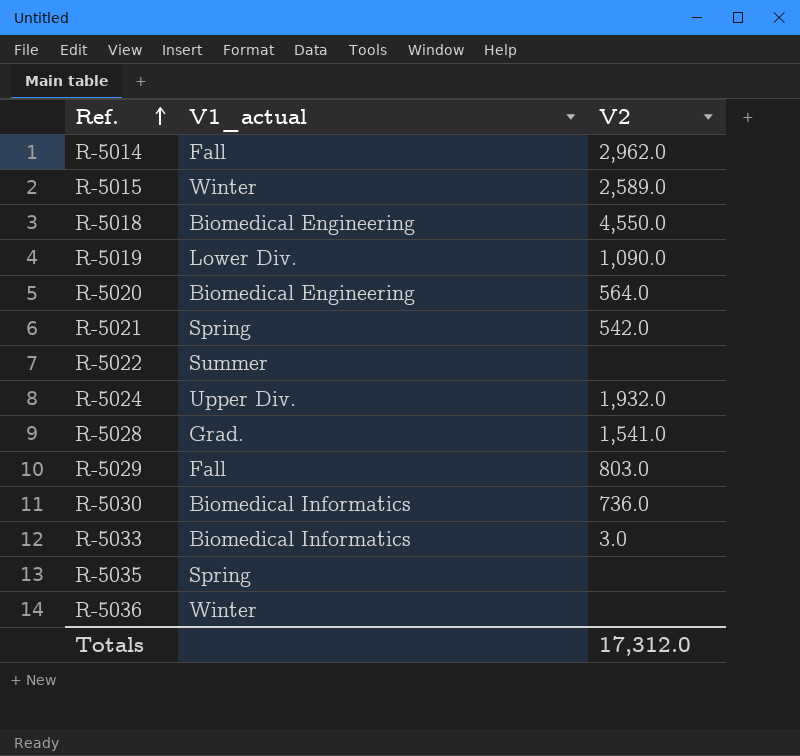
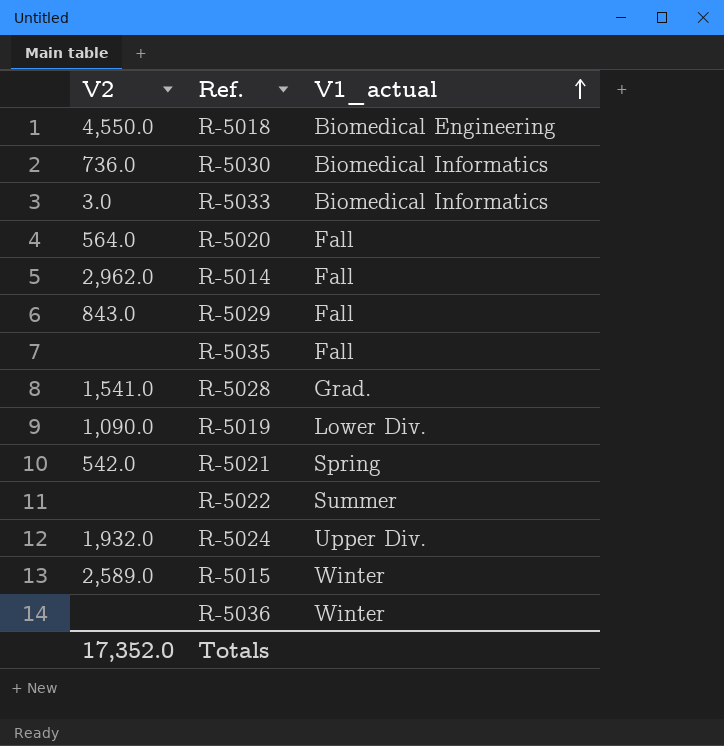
row order: Ref. ascending -> V1_actual ascending
column V2 | position: 3 -> 1
R-5020 | V1_actual: Biomedical Engineering -> Fall
R-5029 | V2: 803.0 -> 843.0
R-5035 | V1_actual: Spring -> Fall
Totals | V2: 17,312.0 -> 17,352.0

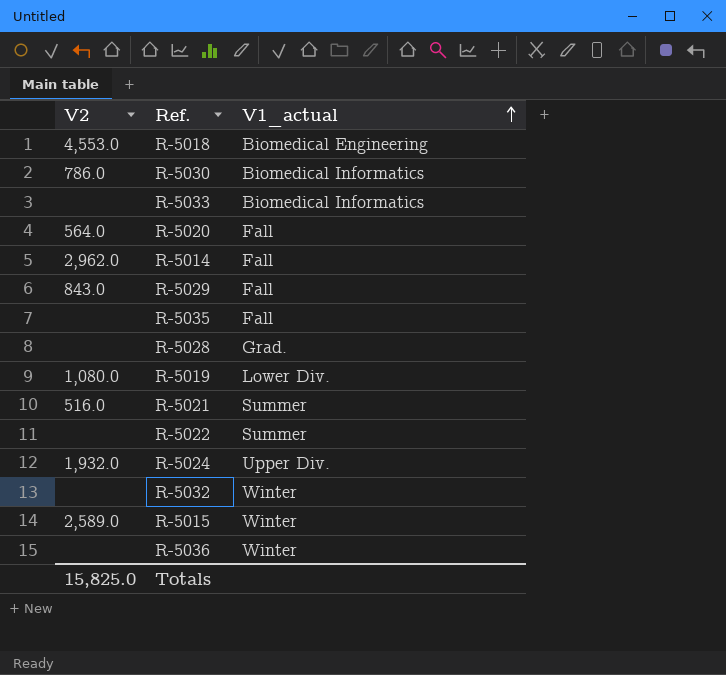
R-5018 | V2: 4,550.0 -> 4,553.0
R-5030 | V2: 736.0 -> 786.0
R-5033 | V2: 3.0 -> none
R-5028 | V2: 1,541.0 -> none
R-5019 | V2: 1,090.0 -> 1,080.0
R-5021 | V2: 542.0 -> 516.0
R-5021 | V1_actual: Spring -> Summer
row R-5032: none -> none | Winter
Totals | V2: 17,352.0 -> 15,825.0

